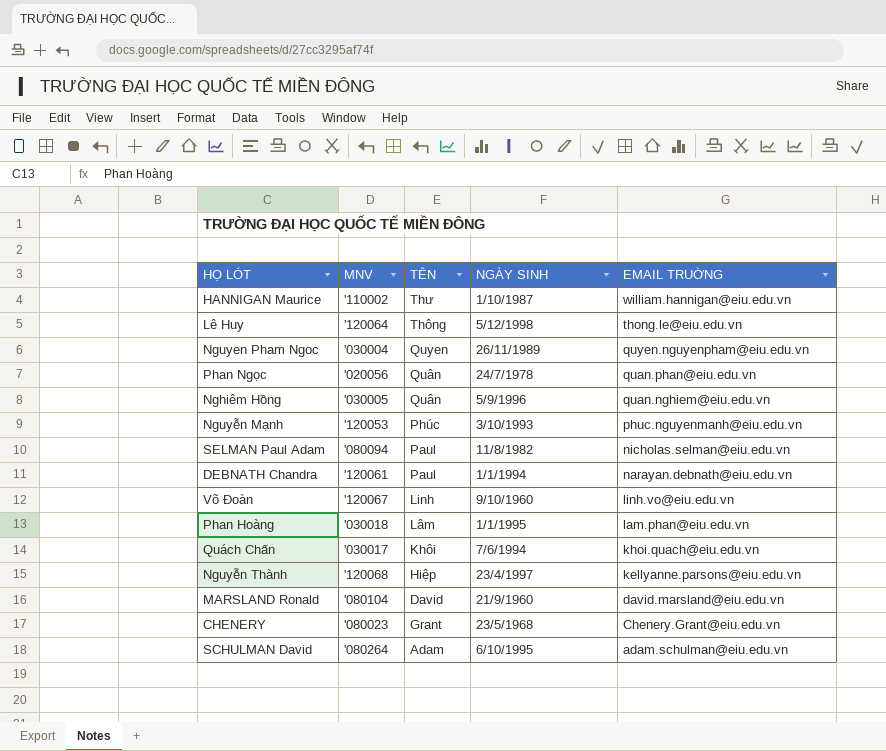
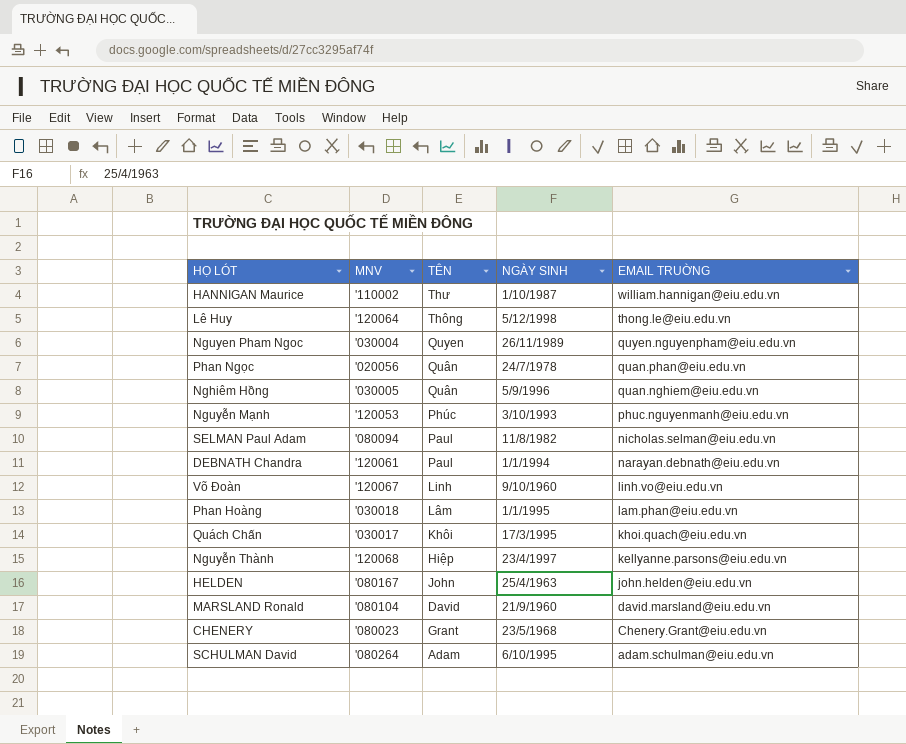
Quách Chấn | NGÀY SINH: 7/6/1994 -> 17/3/1995
row HELDEN: none -> '080167 | John | 25/4/1963 | john.helden@eiu.edu.vn

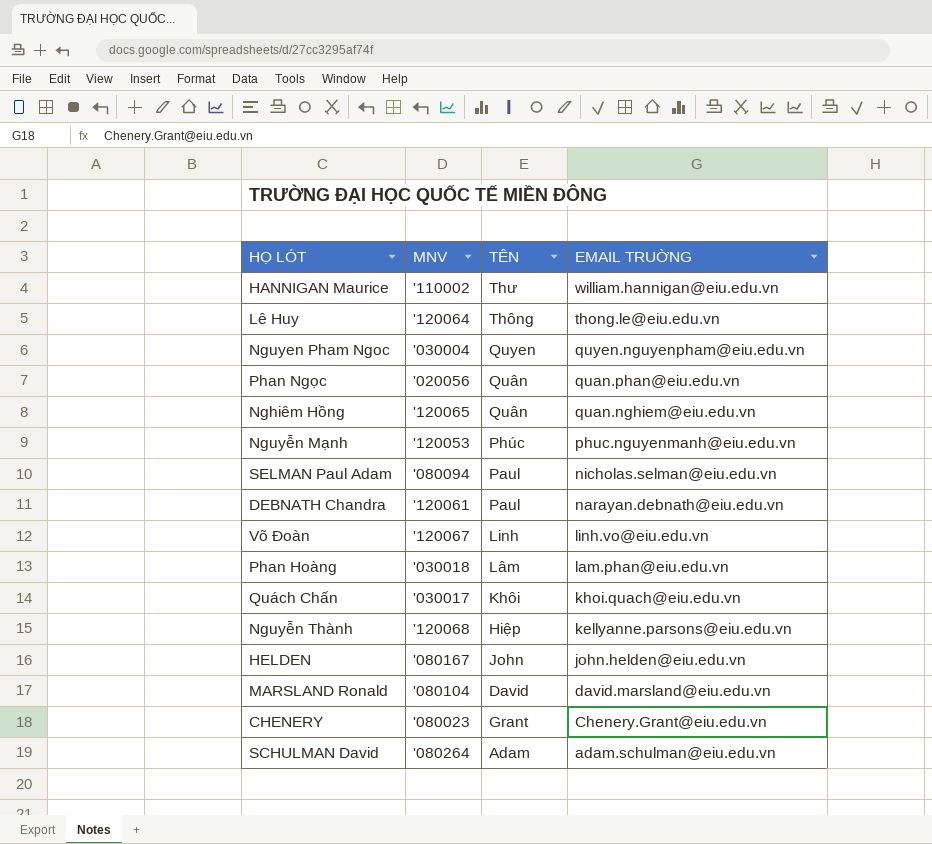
column NGÀY SINH | position: 4 -> none
Nghiêm Hồng | MNV: '030005 -> '120065

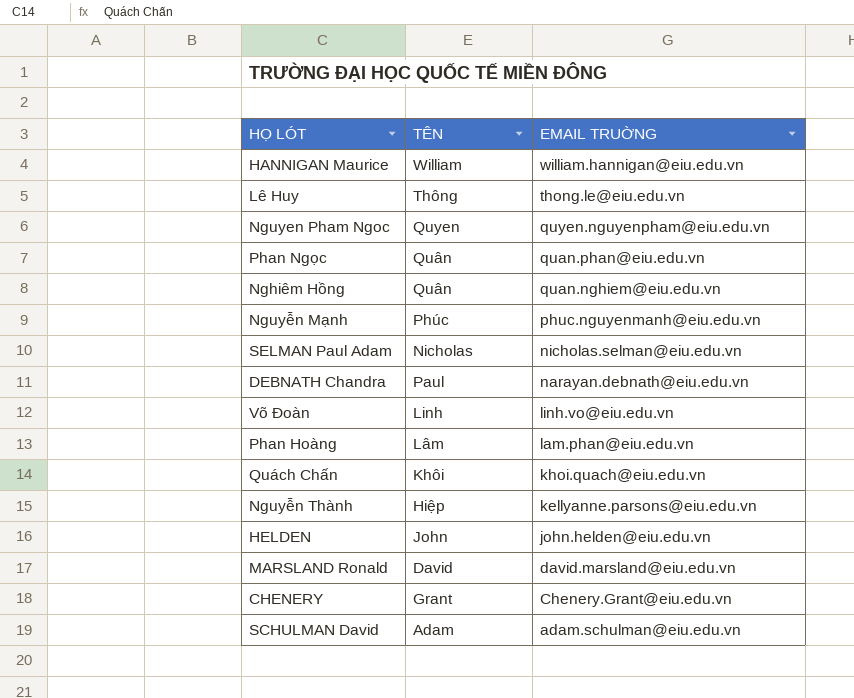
column MNV | position: 2 -> none
HANNIGAN Maurice | TÊN: Thư -> William
SELMAN Paul Adam | TÊN: Paul -> Nicholas

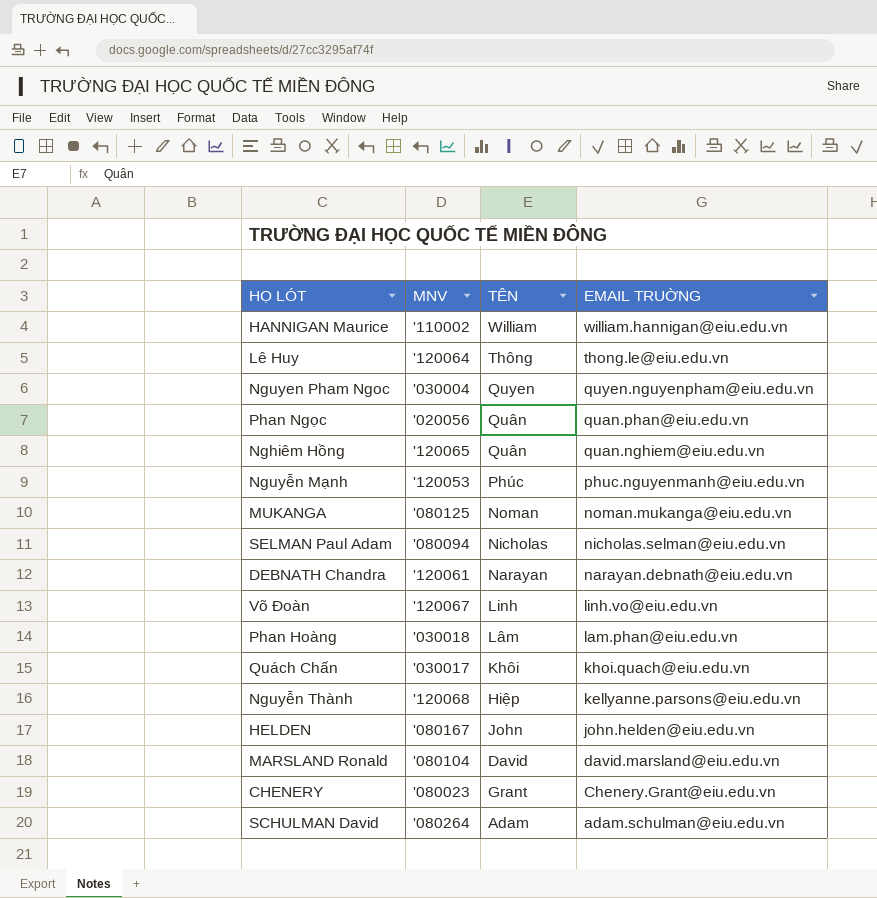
column MNV | position: none -> 2
row MUKANGA: none -> '080125 | Noman | noman.mukanga@eiu.edu.vn
DEBNATH Chandra | TÊN: Paul -> Narayan

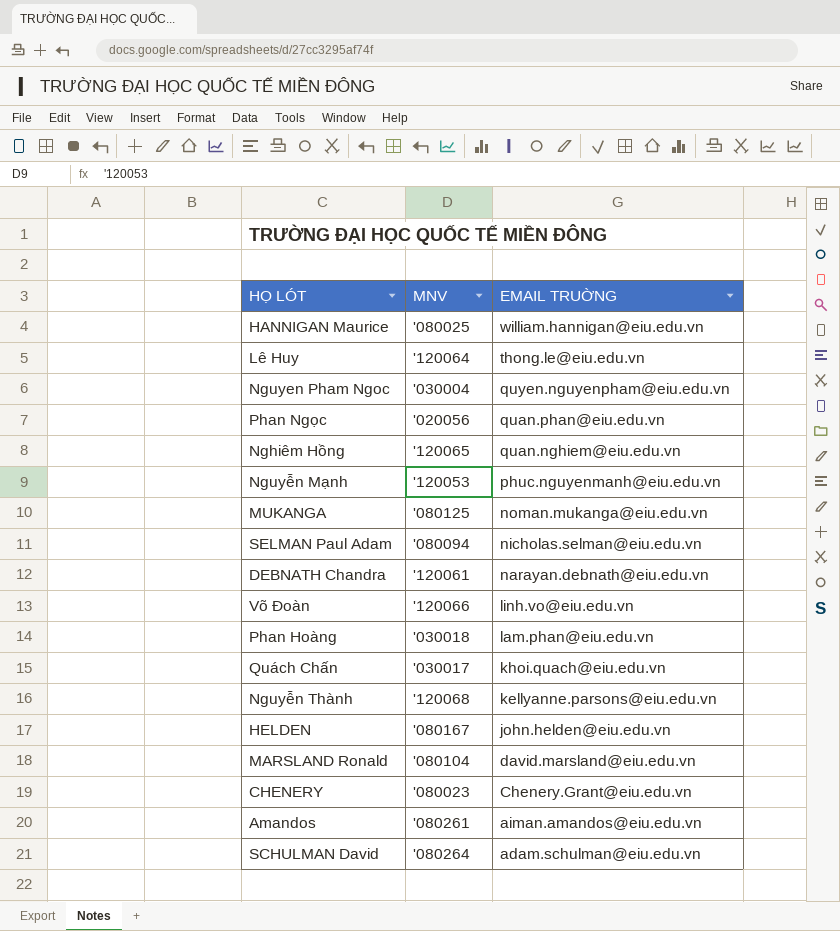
column TÊN | position: 3 -> none
HANNIGAN Maurice | MNV: '110002 -> '080025
Võ Đoàn | MNV: '120067 -> '120066
row Amandos: none -> '080261 | aiman.amandos@eiu.edu.vn

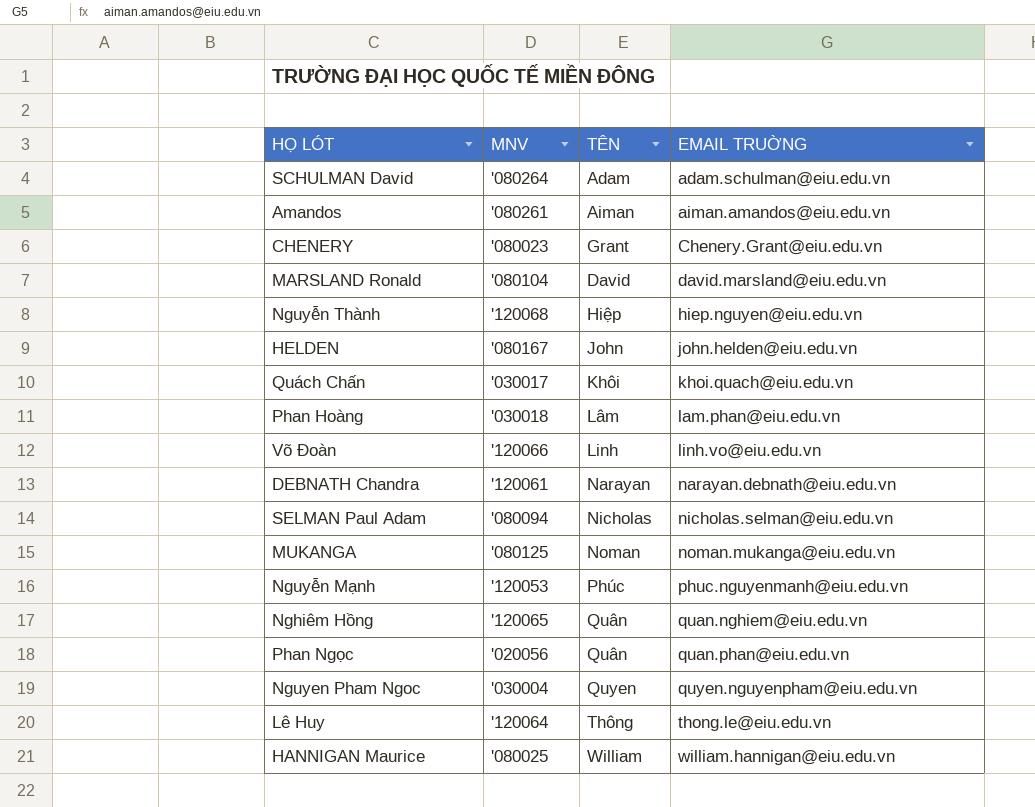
row order: EMAIL TRUỜNG descending -> EMAIL TRUỜNG ascending
column TÊN | position: none -> 3
Nguyễn Thành | EMAIL TRUỜNG: kellyanne.parsons@eiu.edu.vn -> hiep.nguyen@eiu.edu.vn

